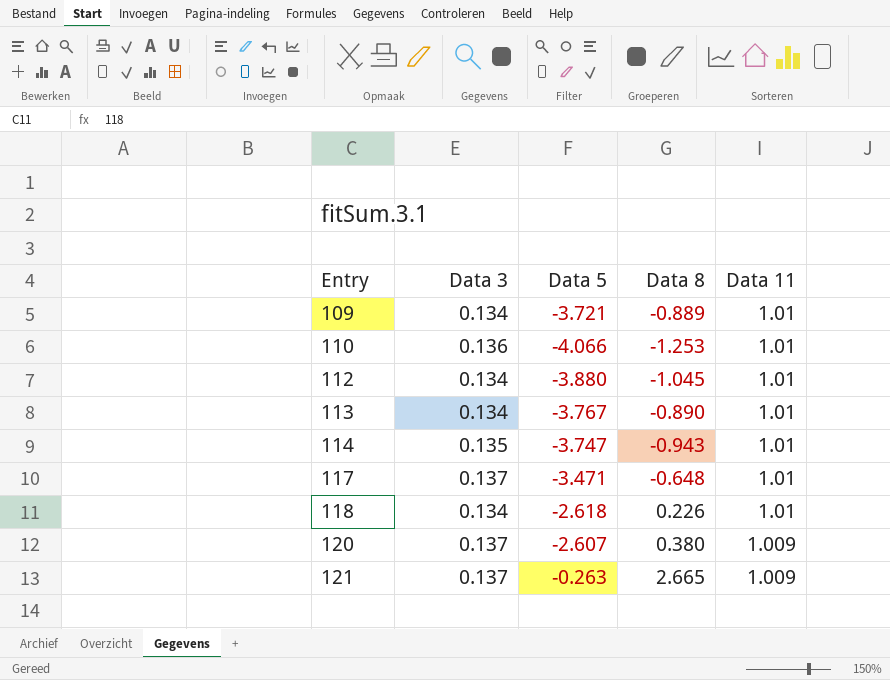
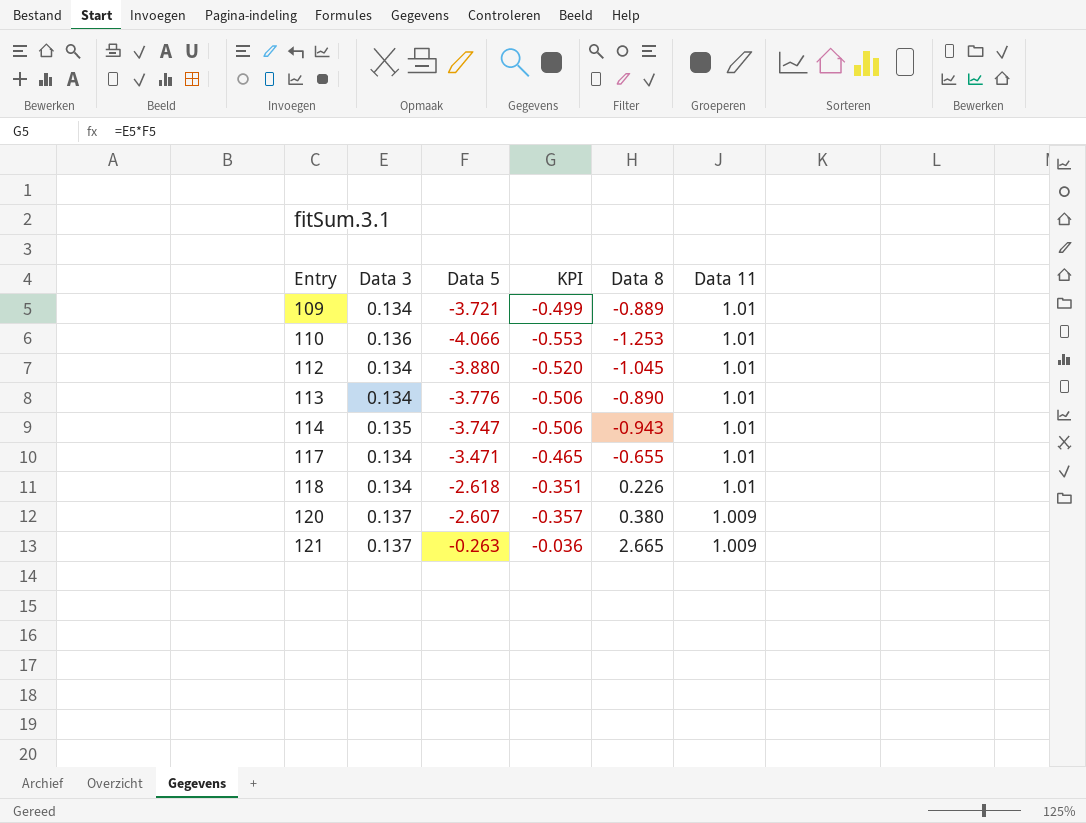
column KPI | formula: none -> [Data 3] * [Data 5]
113 | Data 5: -3.767 -> -3.776
117 | Data 3: 0.137 -> 0.134
117 | Data 8: -0.648 -> -0.655

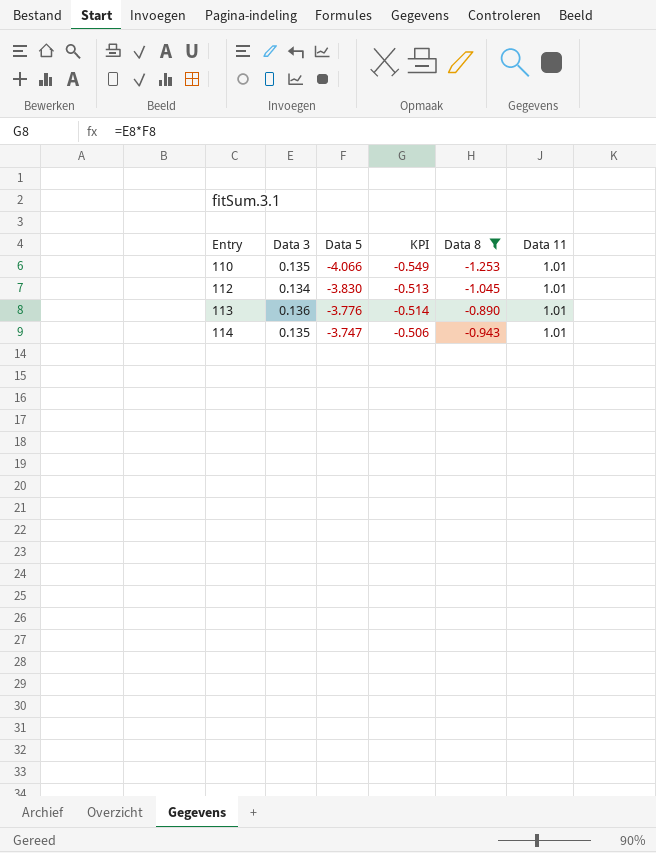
filter: none -> Data 8 <= -0.890
110 | Data 3: 0.136 -> 0.135
110 | KPI: -0.553 -> -0.549
112 | Data 5: -3.880 -> -3.830
112 | KPI: -0.520 -> -0.513
113 | Data 3: 0.134 -> 0.136
113 | KPI: -0.506 -> -0.514

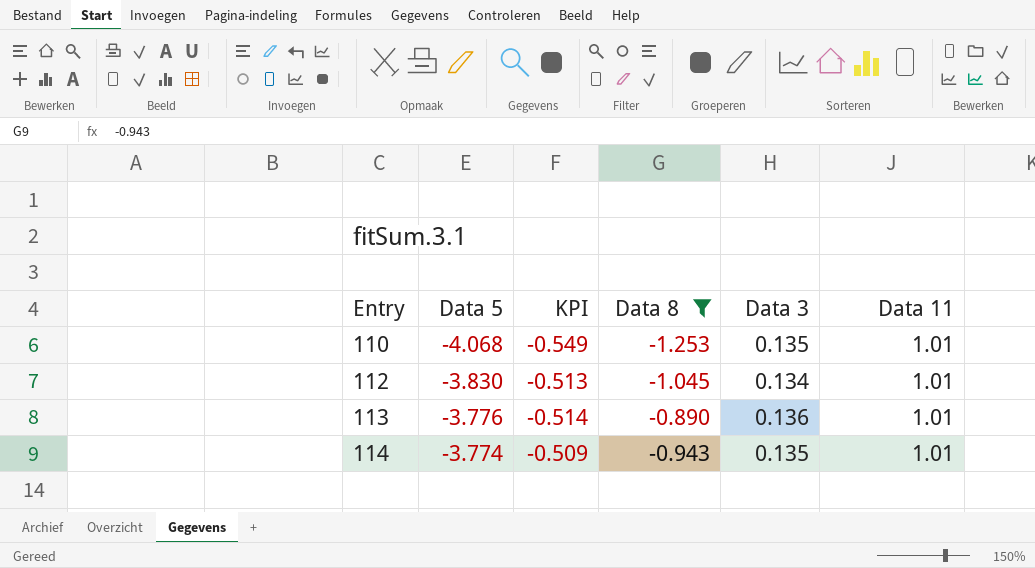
column Data 3 | position: 2 -> 5
110 | Data 5: -4.066 -> -4.068
114 | Data 5: -3.747 -> -3.774
114 | KPI: -0.506 -> -0.509

